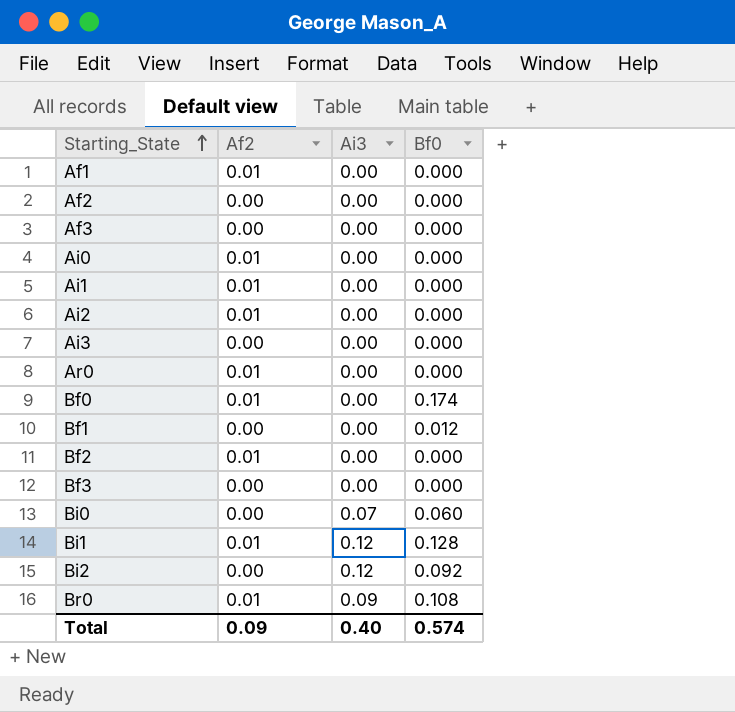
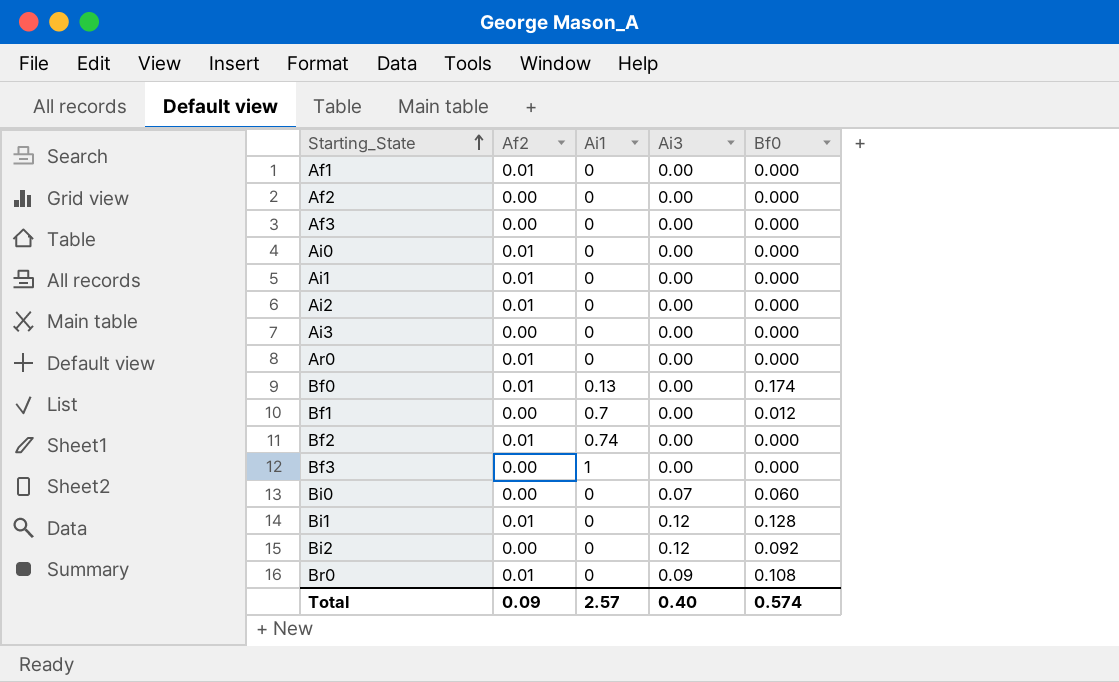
column Ai1 | position: none -> 3

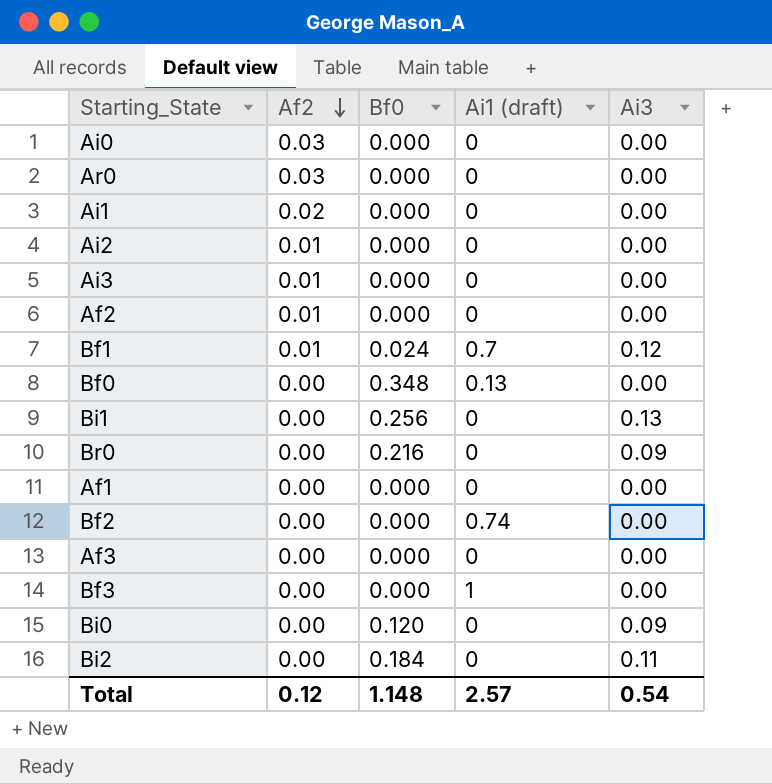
row order: Starting_State ascending -> Af2 descending
column Bf0 | position: 5 -> 3
column name: Ai1 -> Ai1 (draft)
Ai0 | Af2: 0.01 -> 0.03
Ar0 | Af2: 0.01 -> 0.03
Ai1 | Af2: 0.01 -> 0.02
Ai3 | Af2: 0.00 -> 0.01
Af2 | Af2: 0.00 -> 0.01
Bf1 | Af2: 0.00 -> 0.01
Bf1 | Bf0: 0.012 -> 0.024
Bf1 | Ai3: 0.00 -> 0.12
Bf0 | Af2: 0.01 -> 0.00
Bf0 | Bf0: 0.174 -> 0.348
Bi1 | Af2: 0.01 -> 0.00
Bi1 | Bf0: 0.128 -> 0.256
Bi1 | Ai3: 0.12 -> 0.13
Br0 | Af2: 0.01 -> 0.00
Br0 | Bf0: 0.108 -> 0.216
Af1 | Af2: 0.01 -> 0.00
Bf2 | Af2: 0.01 -> 0.00
Bi0 | Bf0: 0.060 -> 0.120
Bi0 | Ai3: 0.07 -> 0.09
Bi2 | Bf0: 0.092 -> 0.184
Bi2 | Ai3: 0.12 -> 0.11
Total | Af2: 0.09 -> 0.12
Total | Bf0: 0.574 -> 1.148
Total | Ai3: 0.40 -> 0.54

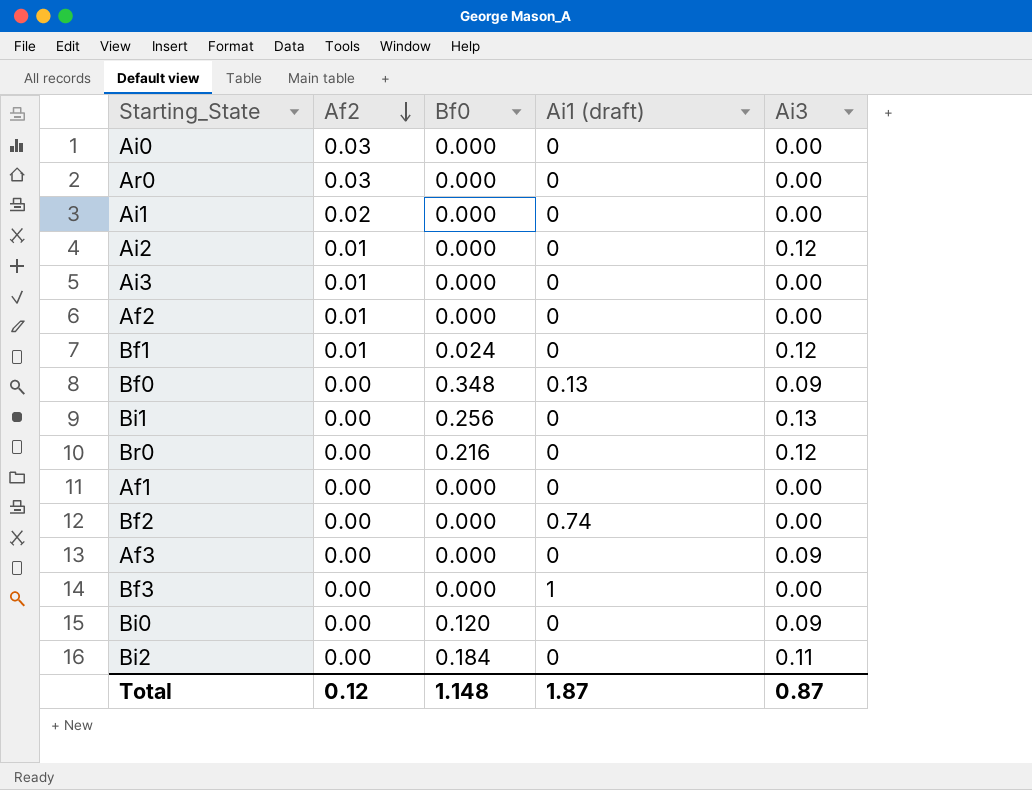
Ai2 | Ai3: 0.00 -> 0.12
Bf1 | Ai1 (draft): 0.7 -> 0
Bf0 | Ai3: 0.00 -> 0.09
Br0 | Ai3: 0.09 -> 0.12
Af3 | Ai3: 0.00 -> 0.09
Total | Ai1 (draft): 2.57 -> 1.87
Total | Ai3: 0.54 -> 0.87

